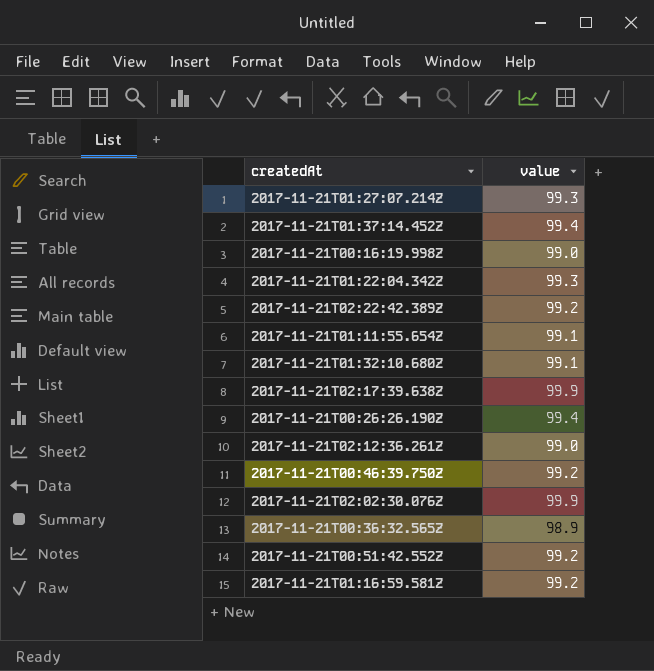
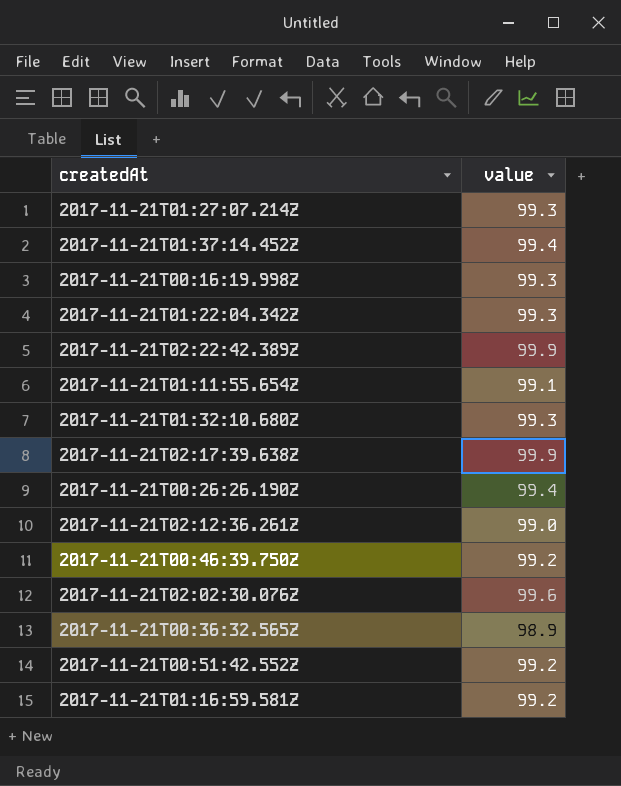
2017-11-21T00:16:19.998Z | value: 99.0 -> 99.3
2017-11-21T02:22:42.389Z | value: 99.2 -> 99.9
2017-11-21T01:32:10.680Z | value: 99.1 -> 99.3
2017-11-21T02:02:30.076Z | value: 99.9 -> 99.6

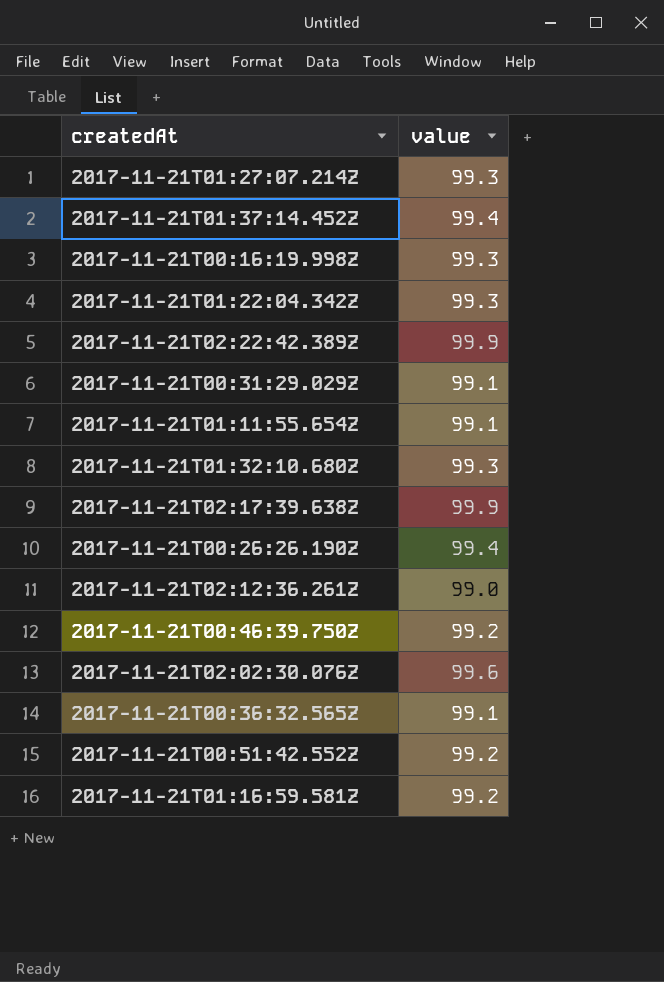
row 2017-11-21T00:31:29.029Z: none -> 99.1
2017-11-21T00:36:32.565Z | value: 98.9 -> 99.1

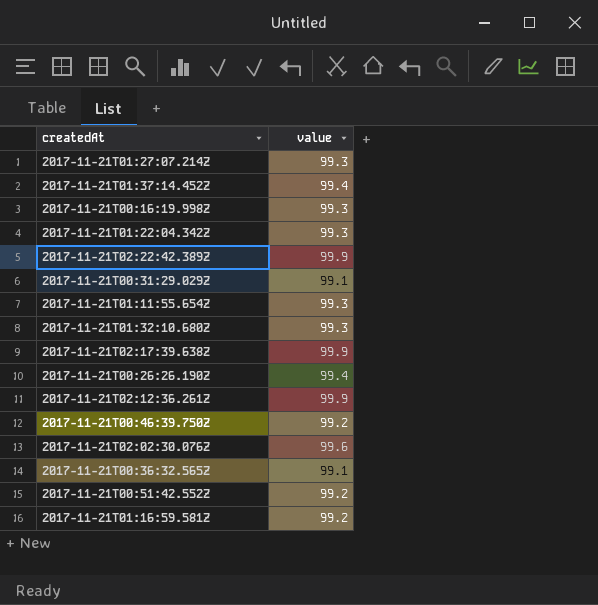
2017-11-21T01:11:55.654Z | value: 99.1 -> 99.3
2017-11-21T02:12:36.261Z | value: 99.0 -> 99.9

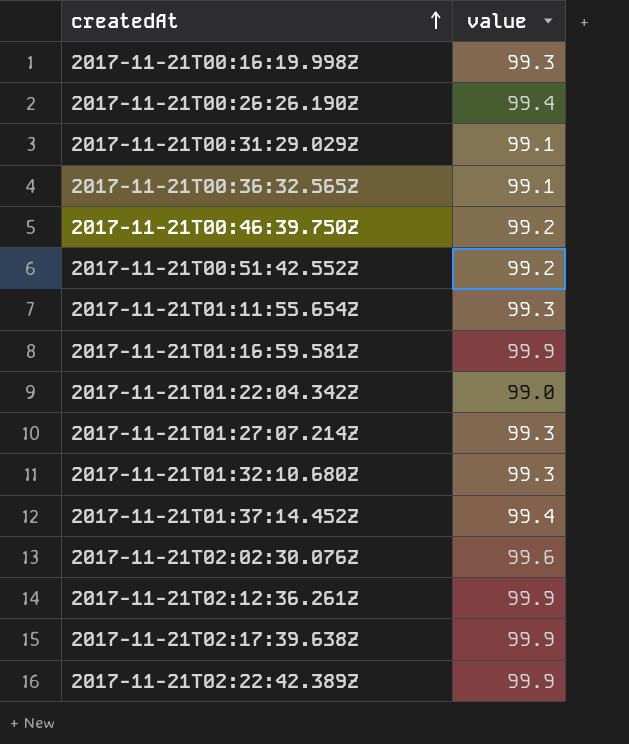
row order: none -> createdAt ascending
2017-11-21T01:16:59.581Z | value: 99.2 -> 99.9
2017-11-21T01:22:04.342Z | value: 99.3 -> 99.0

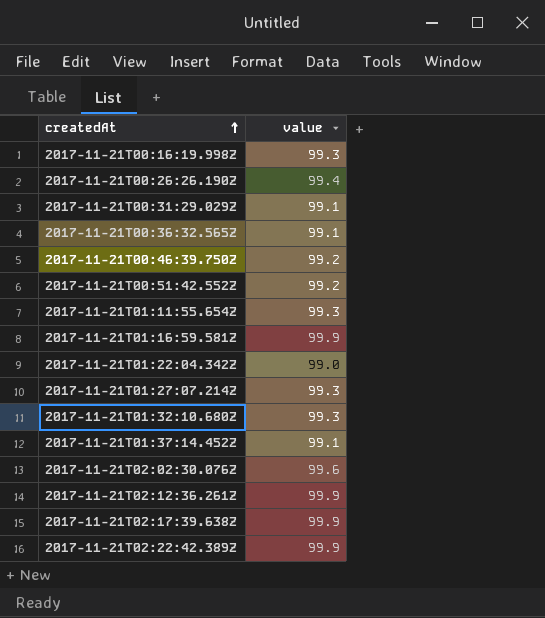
2017-11-21T01:37:14.452Z | value: 99.4 -> 99.1

